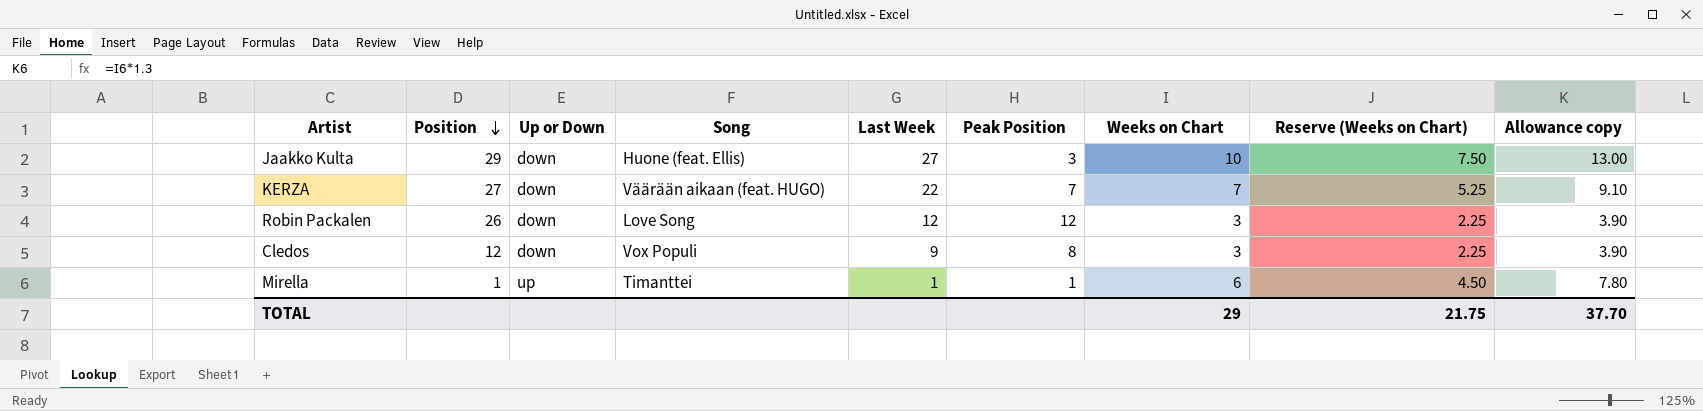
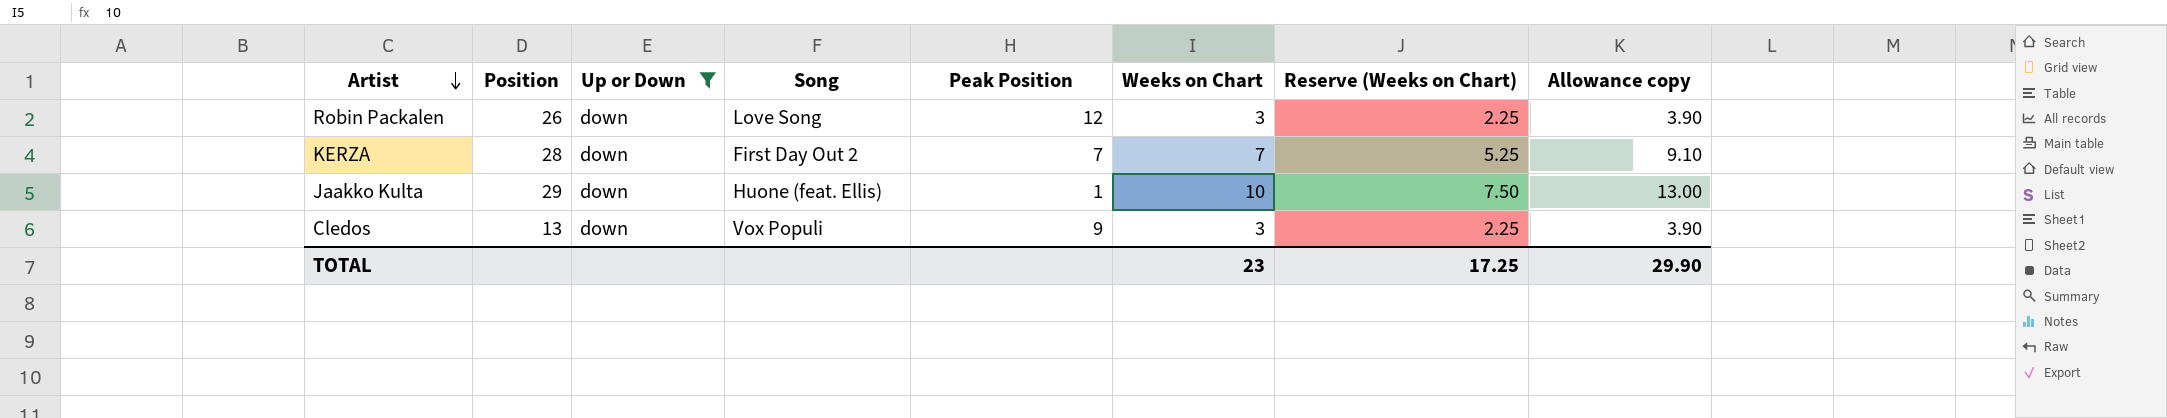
filter: none -> Up or Down = down
row order: Position descending -> Artist descending
column Last Week | position: 5 -> none
KERZA | Position: 27 -> 28
KERZA | Song: Väärään aikaan (feat. HUGO) -> First Day Out 2
Jaakko Kulta | Peak Position: 3 -> 1
Cledos | Position: 12 -> 13
Cledos | Peak Position: 8 -> 9
TOTAL | Weeks on Chart: 29 -> 23
TOTAL | Reserve (Weeks on Chart): 21.75 -> 17.25
TOTAL | Allowance copy: 37.70 -> 29.90

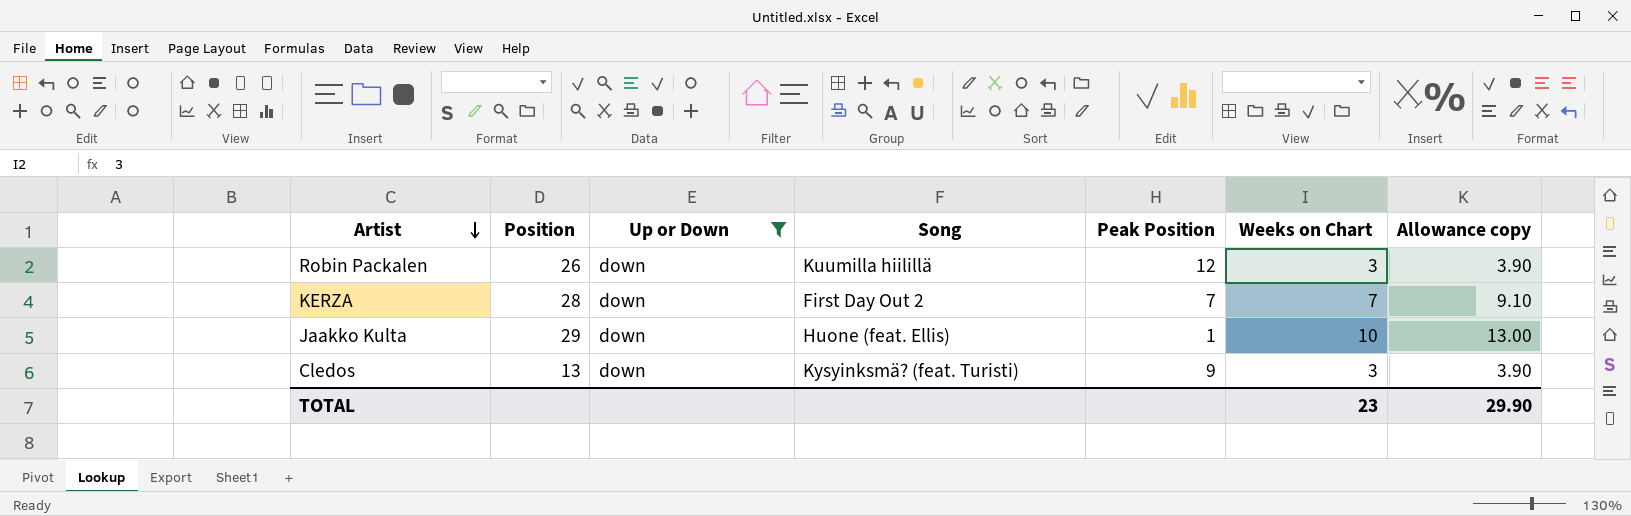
column Reserve (Weeks on Chart) | formula: [Weeks on Chart] * 0.75 -> none
Robin Packalen | Song: Love Song -> Kuumilla hiilillä
Cledos | Song: Vox Populi -> Kysyinksmä? (feat. Turisti)

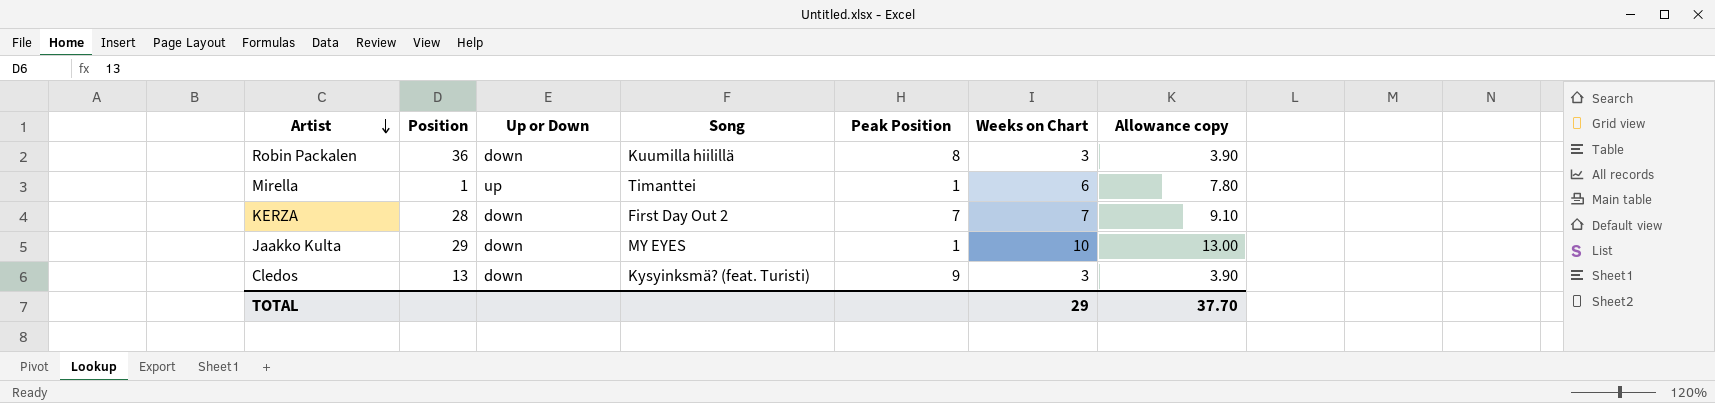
filter: Up or Down = down -> none
Robin Packalen | Position: 26 -> 36
Robin Packalen | Peak Position: 12 -> 8
Jaakko Kulta | Song: Huone (feat. Ellis) -> MY EYES
TOTAL | Weeks on Chart: 23 -> 29
TOTAL | Allowance copy: 29.90 -> 37.70

